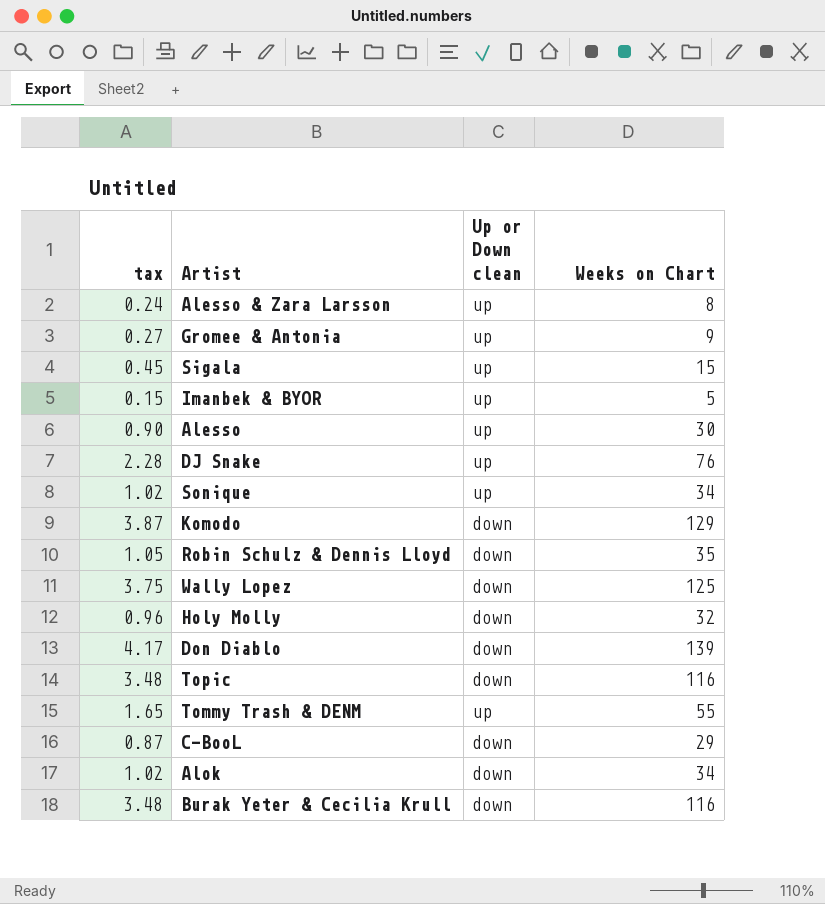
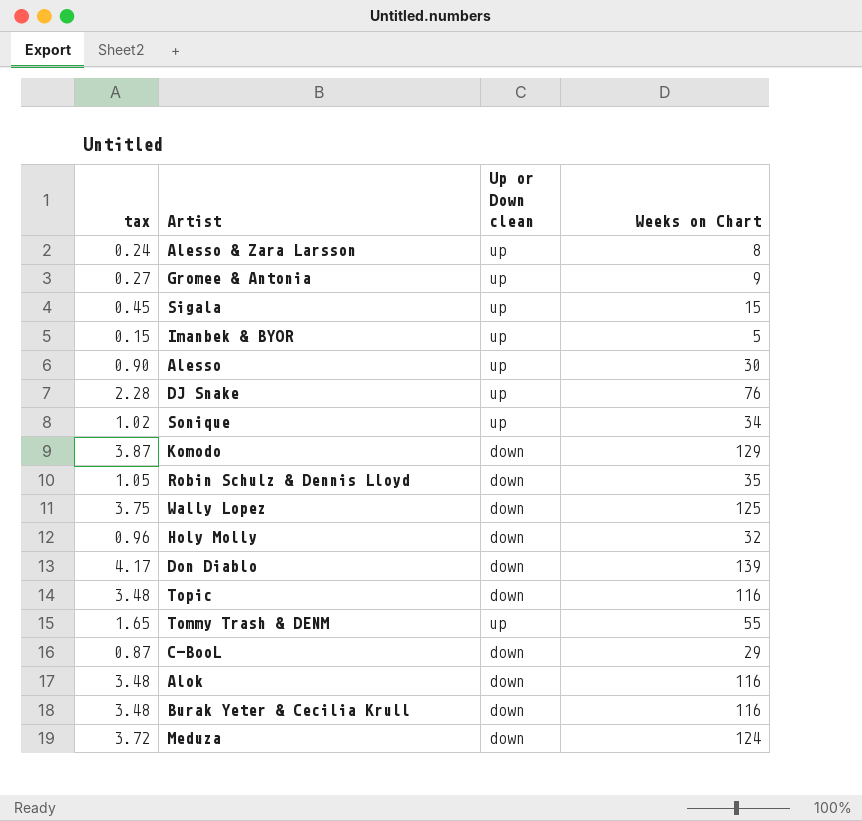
Alok | tax: 1.02 -> 3.48
Alok | Weeks on Chart: 34 -> 116
row Meduza: none -> 3.72 | down | 124

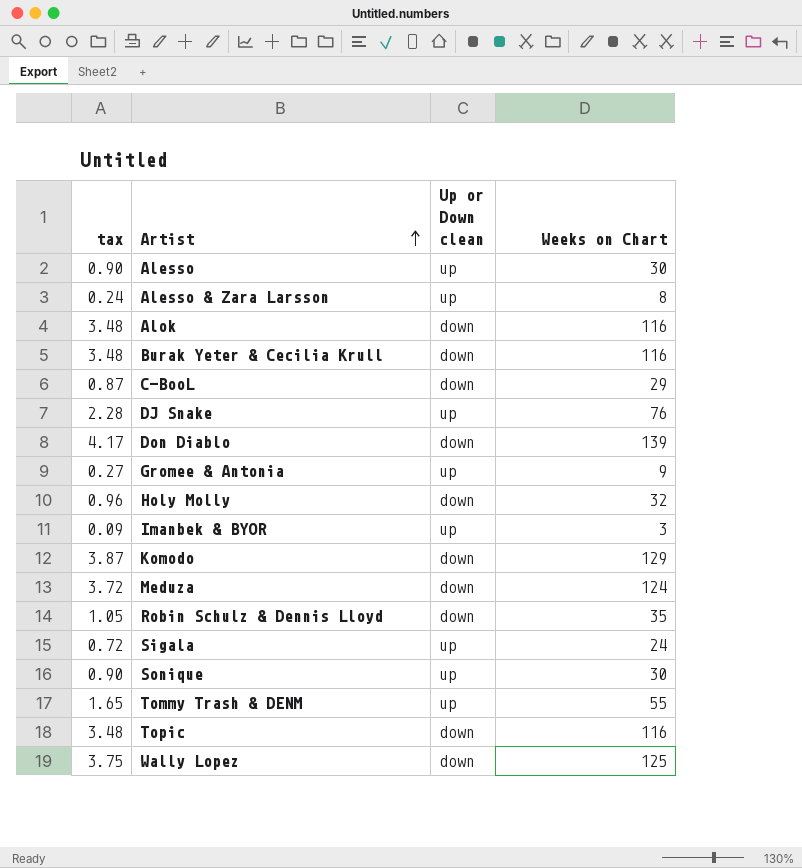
row order: none -> Artist ascending
Imanbek & BYOR | tax: 0.15 -> 0.09
Imanbek & BYOR | Weeks on Chart: 5 -> 3
Sigala | tax: 0.45 -> 0.72
Sigala | Weeks on Chart: 15 -> 24
Sonique | tax: 1.02 -> 0.90
Sonique | Weeks on Chart: 34 -> 30

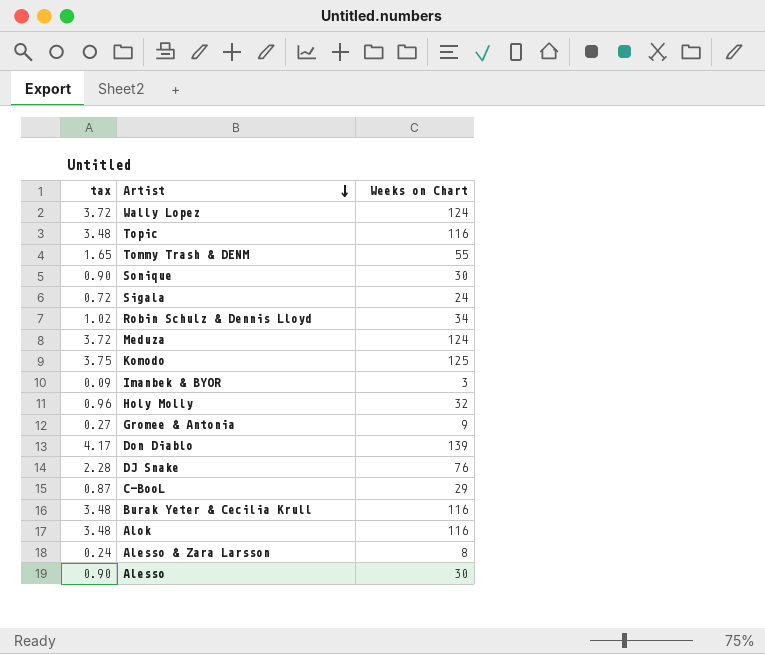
row order: Artist ascending -> Artist descending
column Up or Down clean | position: 3 -> none
Wally Lopez | tax: 3.75 -> 3.72
Wally Lopez | Weeks on Chart: 125 -> 124
Robin Schulz & Dennis Lloyd | tax: 1.05 -> 1.02
Robin Schulz & Dennis Lloyd | Weeks on Chart: 35 -> 34
Komodo | tax: 3.87 -> 3.75
Komodo | Weeks on Chart: 129 -> 125

